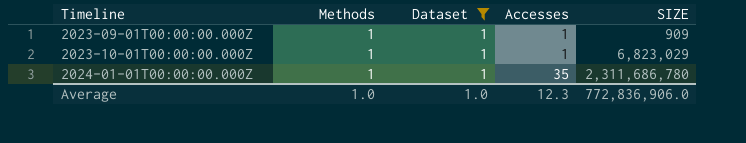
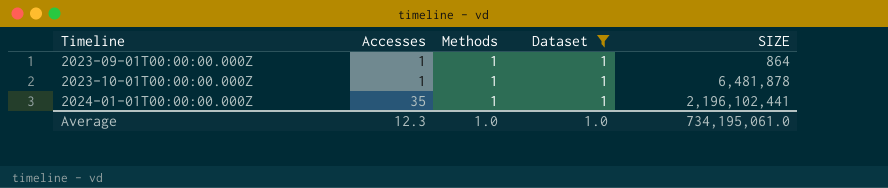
column Accesses | position: 4 -> 2
2023-09-01T00:00:00.000Z | SIZE: 909 -> 864
2023-10-01T00:00:00.000Z | SIZE: 6,823,029 -> 6,481,878
2024-01-01T00:00:00.000Z | SIZE: 2,311,686,780 -> 2,196,102,441
Average | SIZE: 772,836,906.0 -> 734,195,061.0

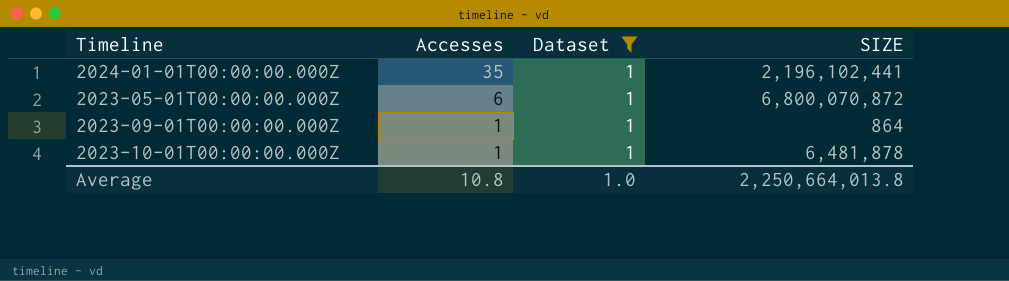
row order: Timeline ascending -> Accesses descending
column Methods | position: 3 -> none
row 2023-05-01T00:00:00.000Z: none -> 6 | 1 | 6,800,070,872
Average | Accesses: 12.3 -> 10.8
Average | SIZE: 734,195,061.0 -> 2,250,664,013.8

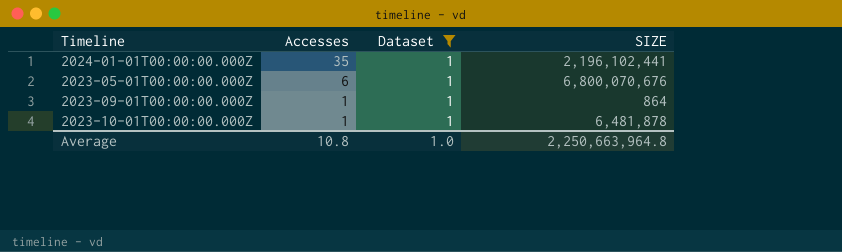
2023-05-01T00:00:00.000Z | SIZE: 6,800,070,872 -> 6,800,070,676
Average | SIZE: 2,250,664,013.8 -> 2,250,663,964.8

